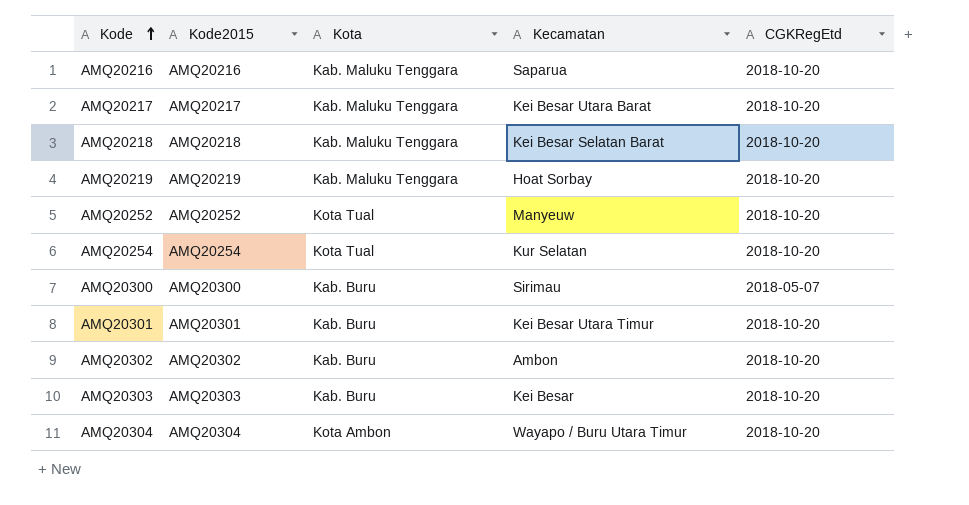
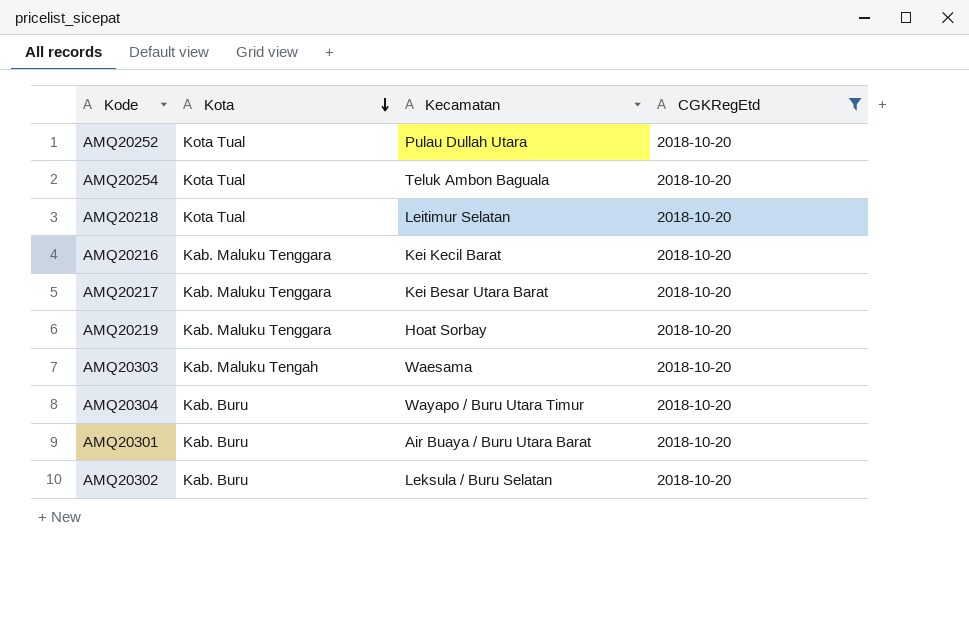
filter: none -> CGKRegEtd = 2018-10-20
row order: Kode ascending -> Kota descending
column Kode2015 | position: 2 -> none
AMQ20252 | Kecamatan: Manyeuw -> Pulau Dullah Utara
AMQ20254 | Kecamatan: Kur Selatan -> Teluk Ambon Baguala
AMQ20218 | Kota: Kab. Maluku Tenggara -> Kota Tual
AMQ20218 | Kecamatan: Kei Besar Selatan Barat -> Leitimur Selatan
AMQ20216 | Kecamatan: Saparua -> Kei Kecil Barat
AMQ20303 | Kota: Kab. Buru -> Kab. Maluku Tengah
AMQ20303 | Kecamatan: Kei Besar -> Waesama
AMQ20304 | Kota: Kota Ambon -> Kab. Buru
AMQ20301 | Kecamatan: Kei Besar Utara Timur -> Air Buaya / Buru Utara Barat
AMQ20302 | Kecamatan: Ambon -> Leksula / Buru Selatan

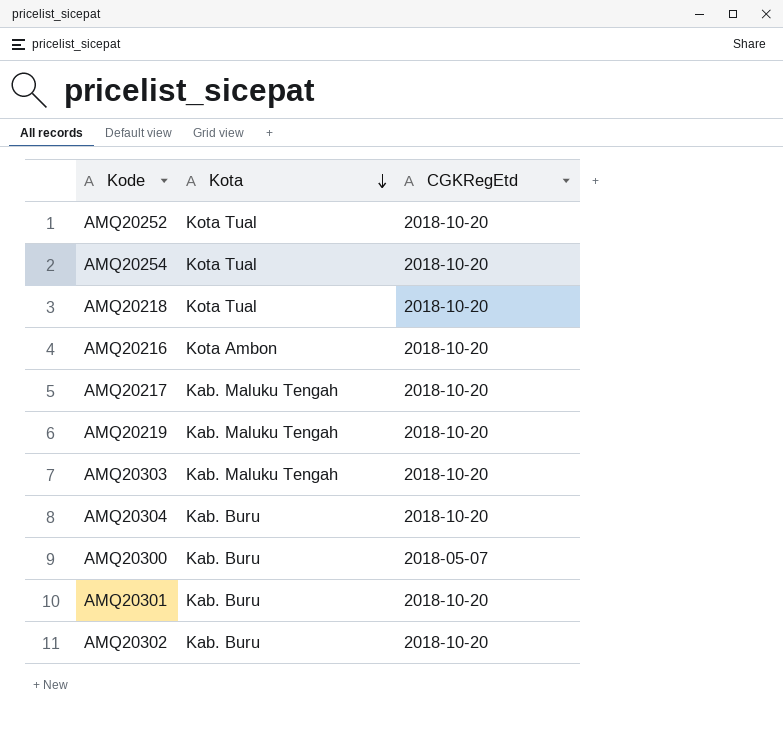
filter: CGKRegEtd = 2018-10-20 -> none
column Kecamatan | position: 3 -> none
AMQ20216 | Kota: Kab. Maluku Tenggara -> Kota Ambon
AMQ20217 | Kota: Kab. Maluku Tenggara -> Kab. Maluku Tengah
AMQ20219 | Kota: Kab. Maluku Tenggara -> Kab. Maluku Tengah

